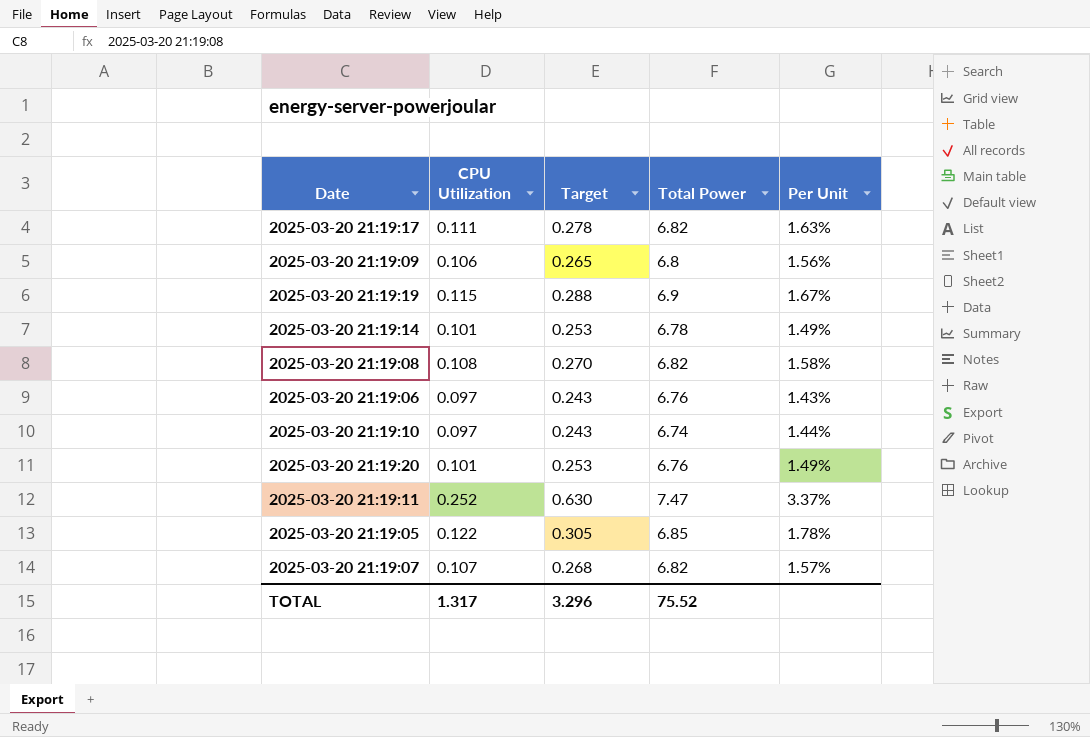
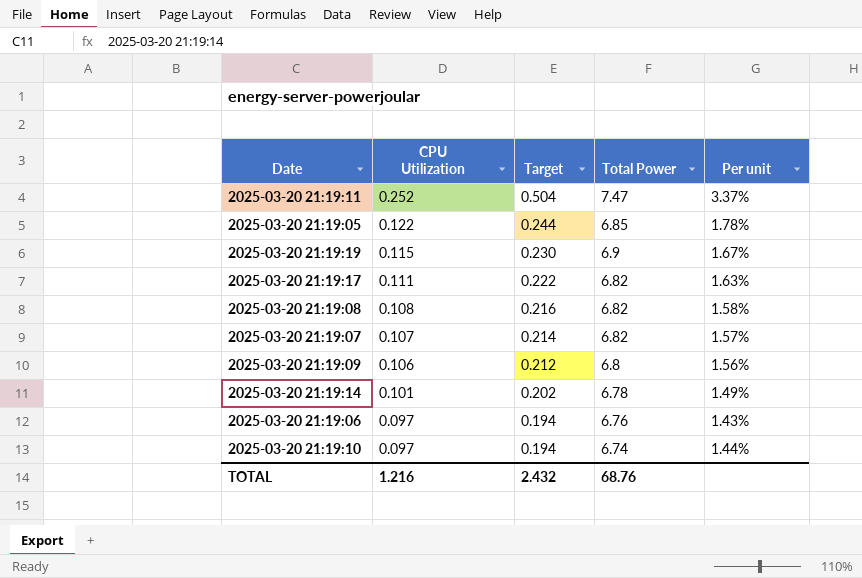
row order: none -> CPU Utilization descending
column Target | formula: [CPU Utilization] * 2.5 -> [CPU Utilization] * 2
column name: Per Unit -> Per unit
row 2025-03-20 21:19:20: 0.101 | 0.253 | 6.76 | 1.49% -> none
TOTAL | CPU Utilization: 1.317 -> 1.216
TOTAL | Target: 3.296 -> 2.432
TOTAL | Total Power: 75.52 -> 68.76

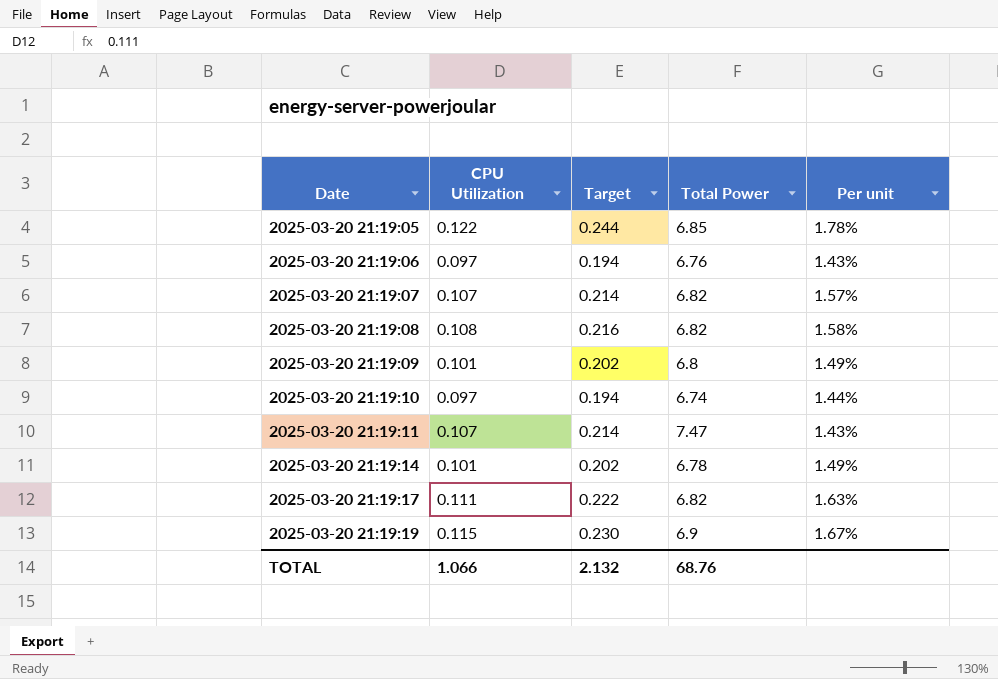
row order: CPU Utilization descending -> Date ascending
2025-03-20 21:19:09 | CPU Utilization: 0.106 -> 0.101
2025-03-20 21:19:09 | Target: 0.212 -> 0.202
2025-03-20 21:19:09 | Per unit: 1.56% -> 1.49%
2025-03-20 21:19:11 | CPU Utilization: 0.252 -> 0.107
2025-03-20 21:19:11 | Target: 0.504 -> 0.214
2025-03-20 21:19:11 | Per unit: 3.37% -> 1.43%
TOTAL | CPU Utilization: 1.216 -> 1.066
TOTAL | Target: 2.432 -> 2.132

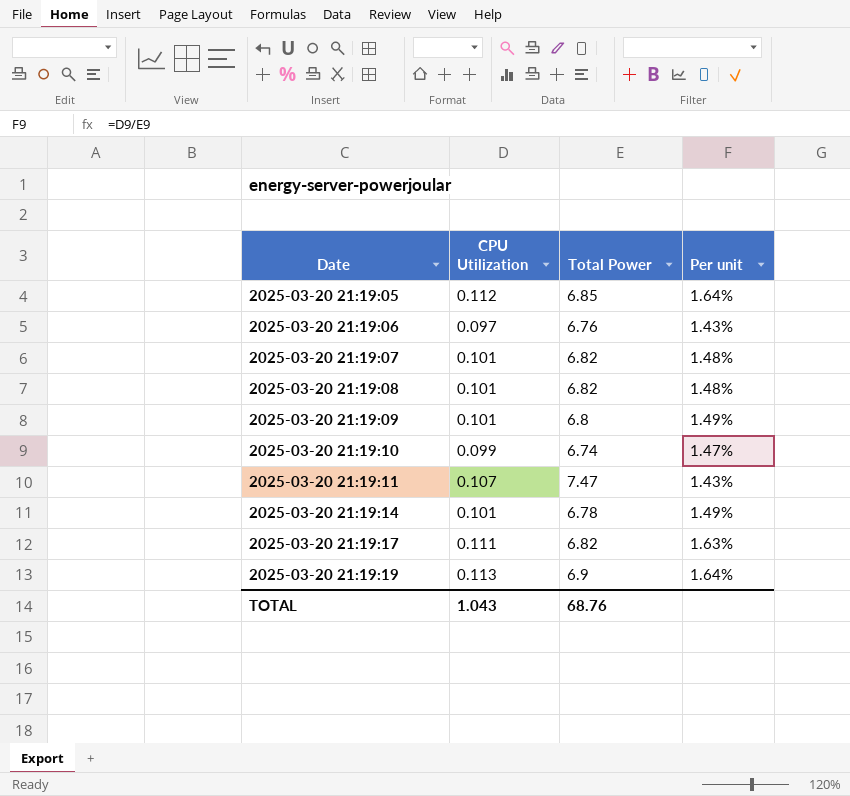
column Target | formula: [CPU Utilization] * 2 -> none
2025-03-20 21:19:05 | CPU Utilization: 0.122 -> 0.112
2025-03-20 21:19:05 | Per unit: 1.78% -> 1.64%
2025-03-20 21:19:07 | CPU Utilization: 0.107 -> 0.101
2025-03-20 21:19:07 | Per unit: 1.57% -> 1.48%
2025-03-20 21:19:08 | CPU Utilization: 0.108 -> 0.101
2025-03-20 21:19:08 | Per unit: 1.58% -> 1.48%
2025-03-20 21:19:10 | CPU Utilization: 0.097 -> 0.099
2025-03-20 21:19:10 | Per unit: 1.44% -> 1.47%
2025-03-20 21:19:19 | CPU Utilization: 0.115 -> 0.113
2025-03-20 21:19:19 | Per unit: 1.67% -> 1.64%
TOTAL | CPU Utilization: 1.066 -> 1.043

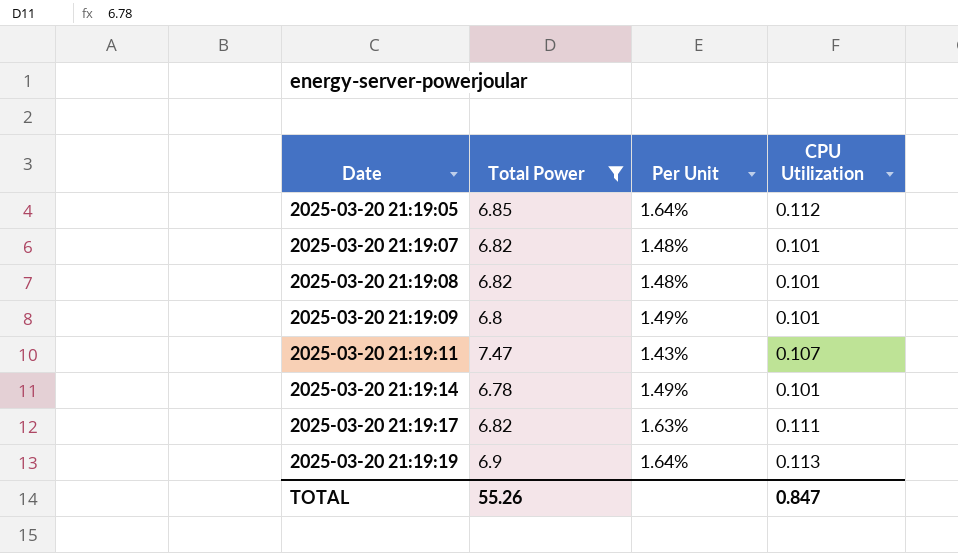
filter: none -> Total Power >= 6.78
column name: Per unit -> Per Unit
column CPU Utilization | position: 2 -> 4
TOTAL | Total Power: 68.76 -> 55.26
TOTAL | CPU Utilization: 1.043 -> 0.847

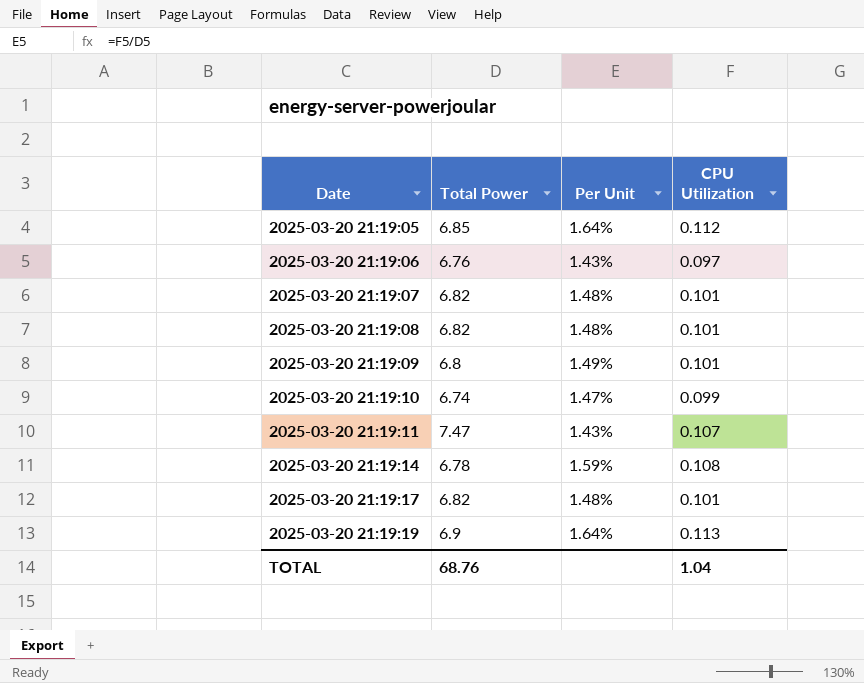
filter: Total Power >= 6.78 -> none
2025-03-20 21:19:14 | Per Unit: 1.49% -> 1.59%
2025-03-20 21:19:14 | CPU Utilization: 0.101 -> 0.108
2025-03-20 21:19:17 | Per Unit: 1.63% -> 1.48%
2025-03-20 21:19:17 | CPU Utilization: 0.111 -> 0.101
TOTAL | Total Power: 55.26 -> 68.76
TOTAL | CPU Utilization: 0.847 -> 1.04

